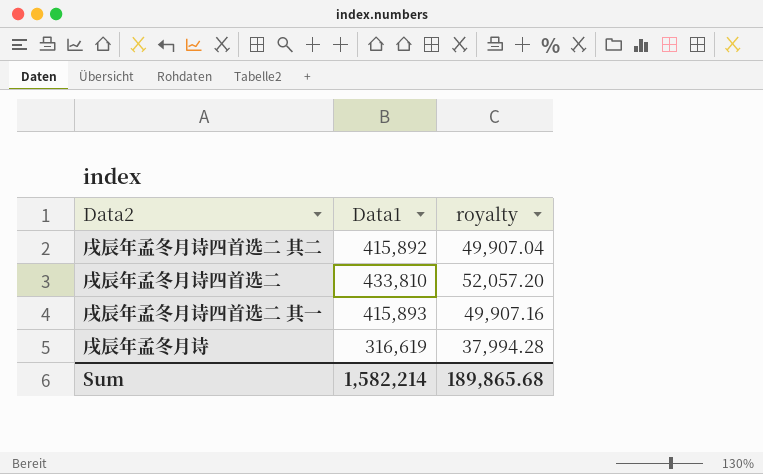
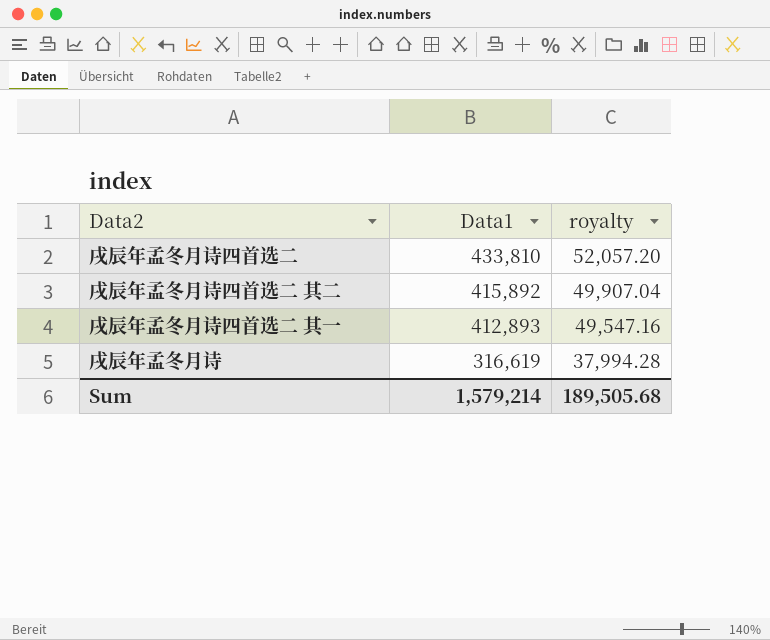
row order: none -> Data1 descending
戌辰年孟冬月诗四首选二 其一 | Data1: 415,893 -> 412,893
戌辰年孟冬月诗四首选二 其一 | royalty: 49,907.16 -> 49,547.16
Sum | Data1: 1,582,214 -> 1,579,214
Sum | royalty: 189,865.68 -> 189,505.68

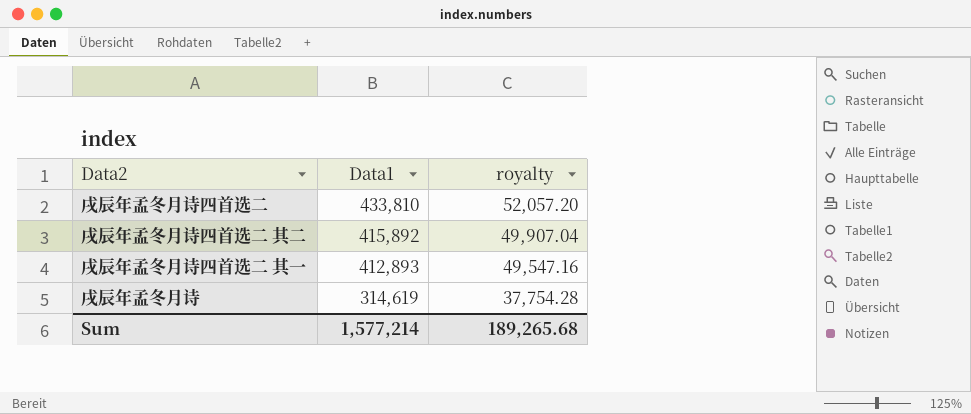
戌辰年孟冬月诗 | Data1: 316,619 -> 314,619
戌辰年孟冬月诗 | royalty: 37,994.28 -> 37,754.28
Sum | Data1: 1,579,214 -> 1,577,214
Sum | royalty: 189,505.68 -> 189,265.68

